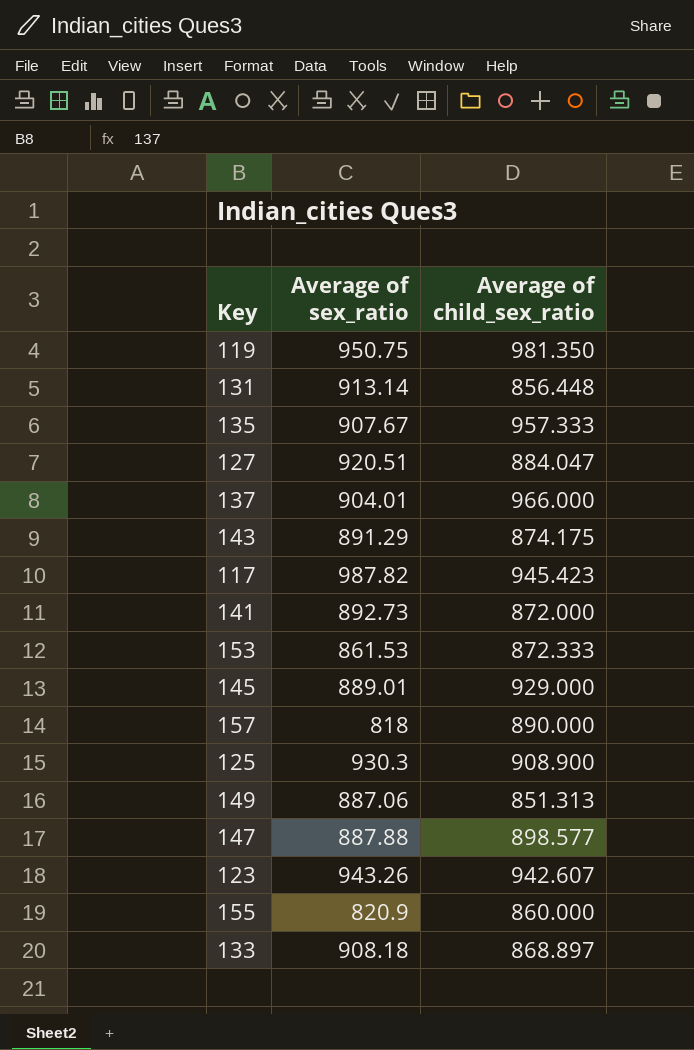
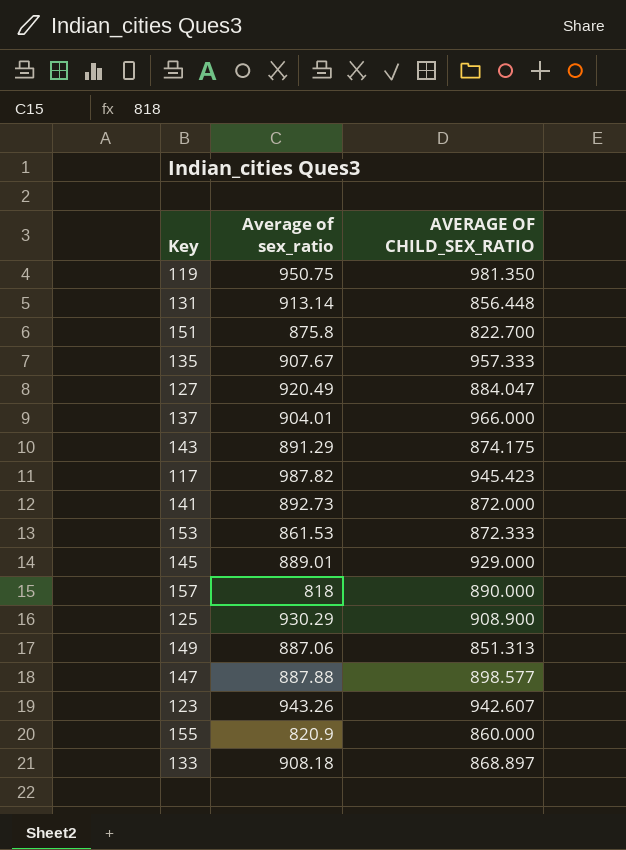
column name: Average of child_sex_ratio -> AVERAGE OF CHILD_SEX_RATIO
row 151: none -> 875.8 | 822.700
127 | Average of sex_ratio: 920.51 -> 920.49
125 | Average of sex_ratio: 930.3 -> 930.29

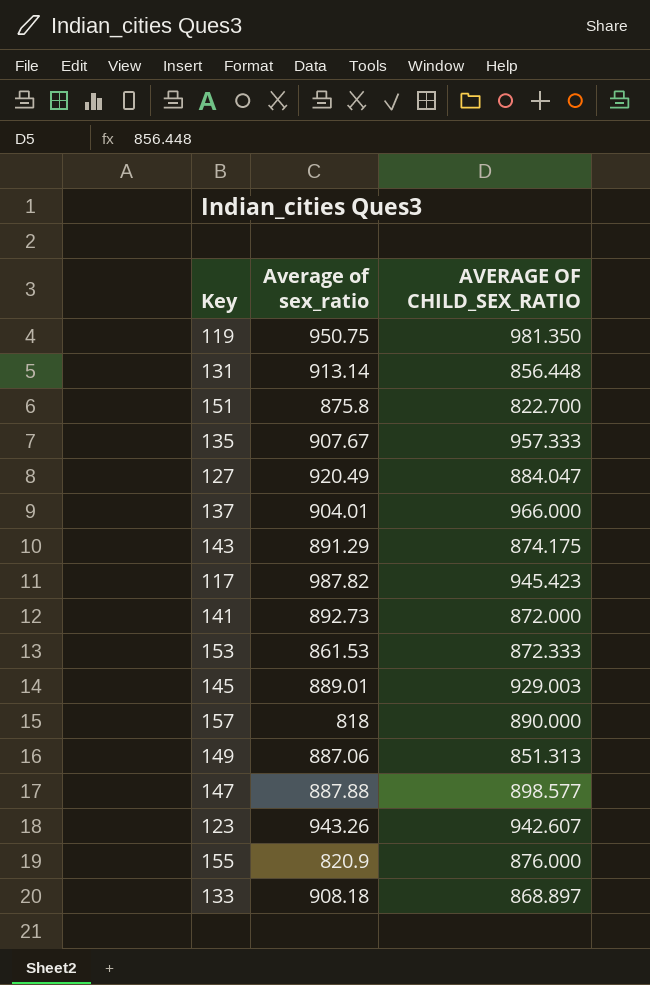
row 125: 930.29 | 908.900 -> none
145 | AVERAGE OF CHILD_SEX_RATIO: 929.000 -> 929.003
155 | AVERAGE OF CHILD_SEX_RATIO: 860.000 -> 876.000

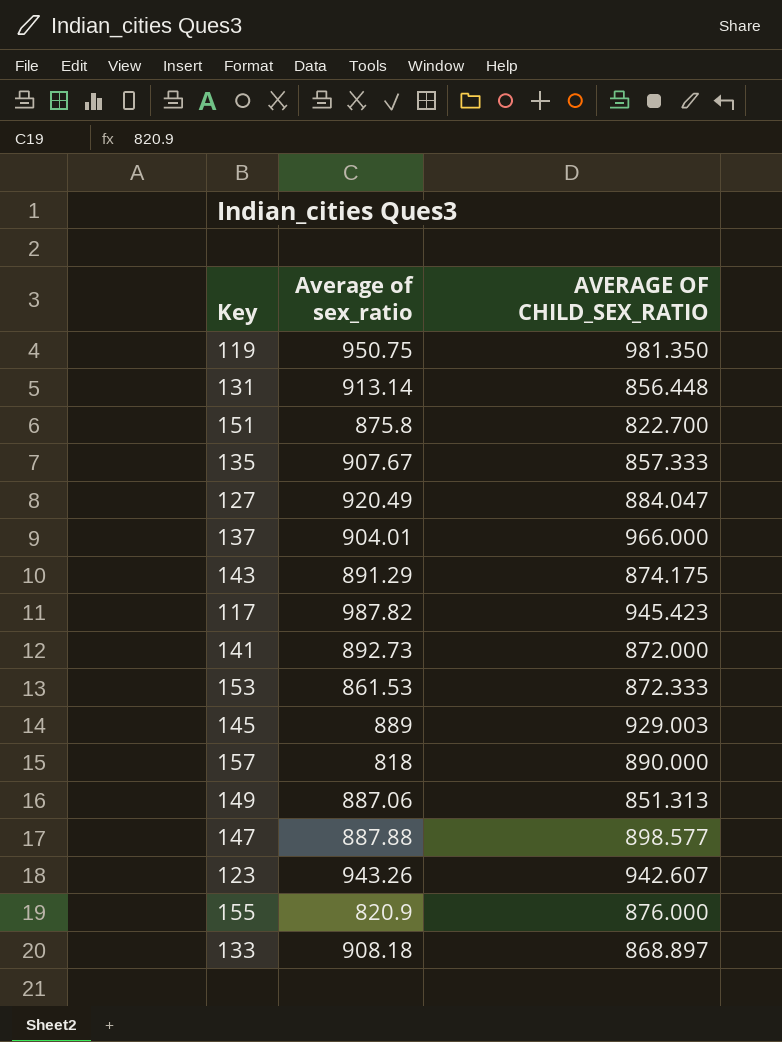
135 | AVERAGE OF CHILD_SEX_RATIO: 957.333 -> 857.333
145 | Average of sex_ratio: 889.01 -> 889

